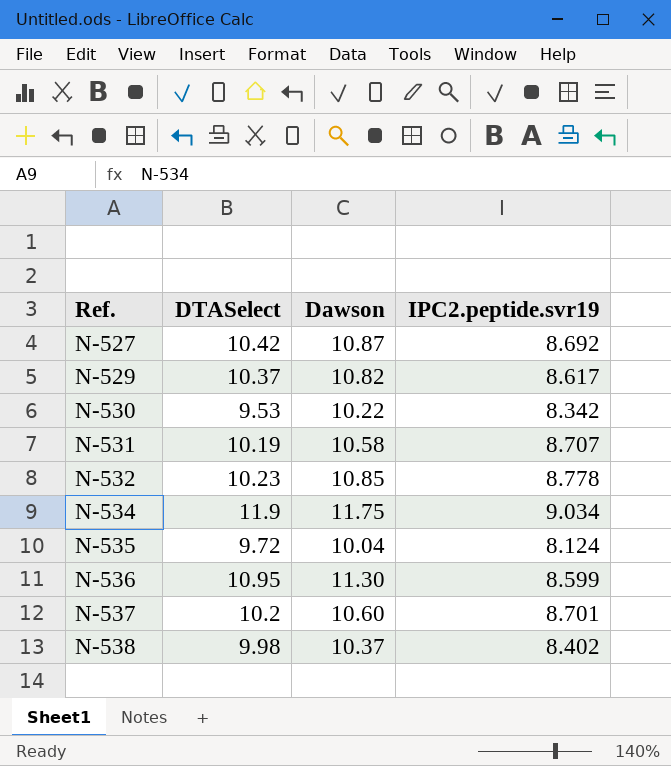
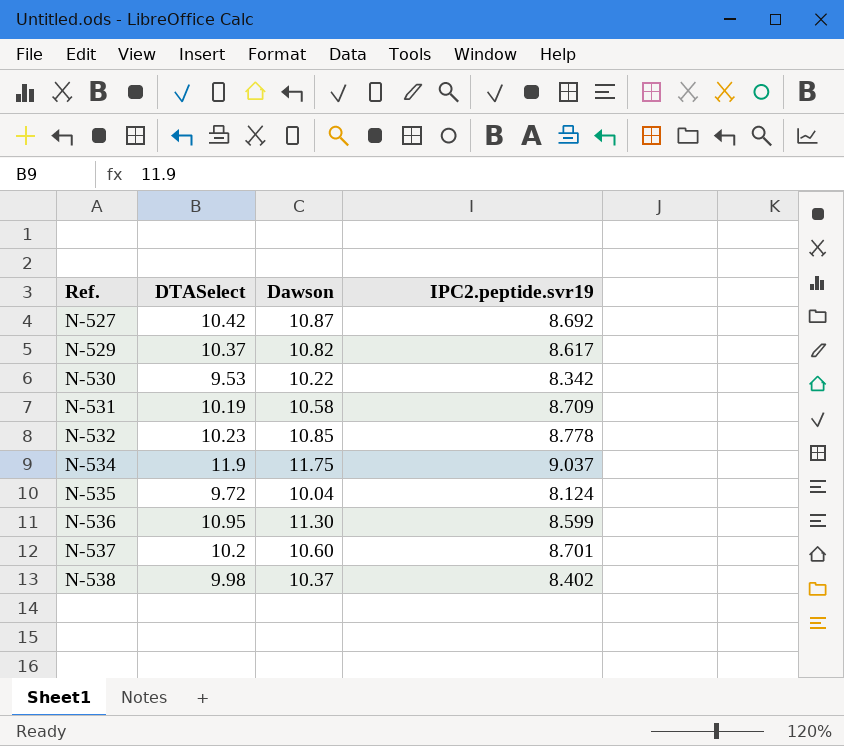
N-531 | IPC2.peptide.svr19: 8.707 -> 8.709
N-534 | IPC2.peptide.svr19: 9.034 -> 9.037

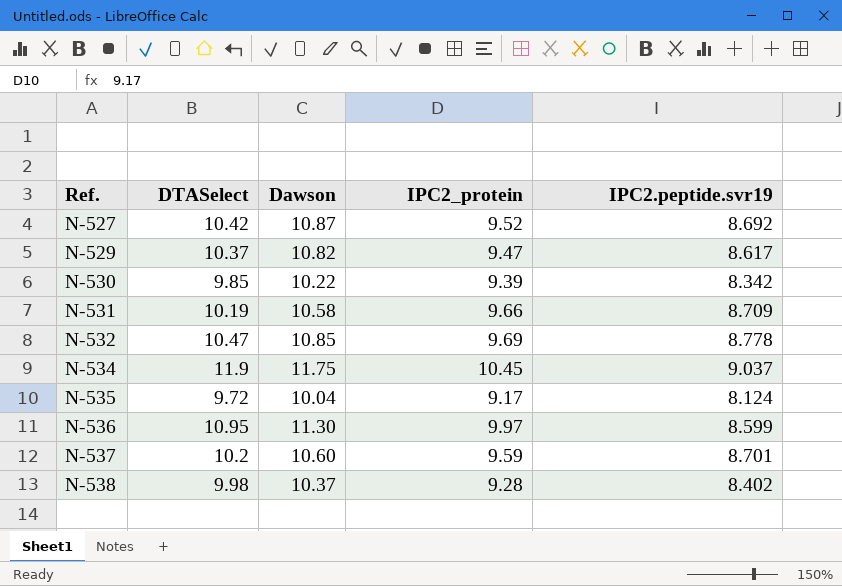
column IPC2_protein | position: none -> 4
N-530 | DTASelect: 9.53 -> 9.85
N-532 | DTASelect: 10.23 -> 10.47

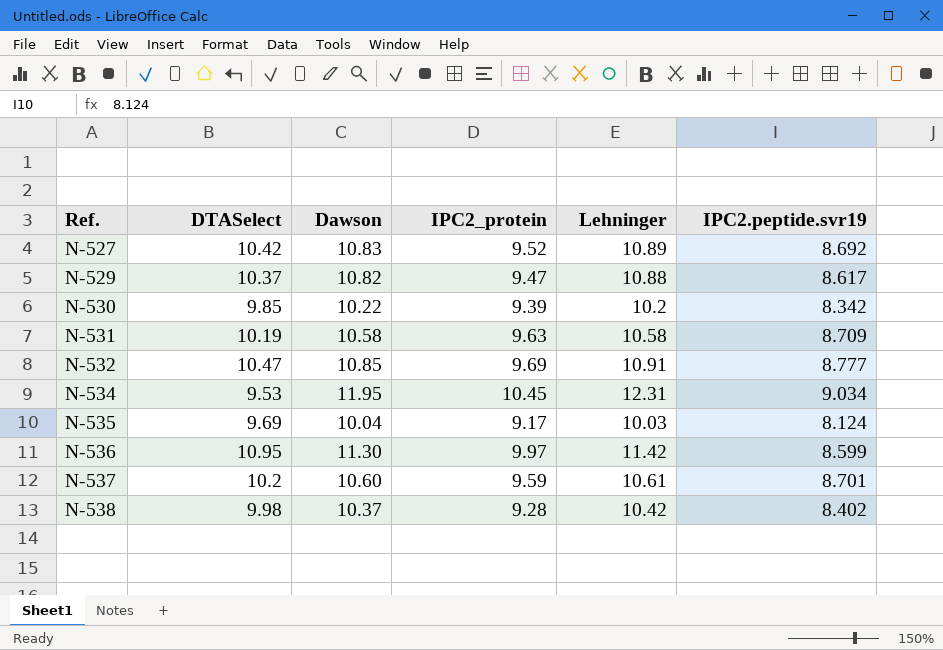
column Lehninger | position: none -> 5
N-527 | Dawson: 10.87 -> 10.83
N-531 | IPC2_protein: 9.66 -> 9.63
N-532 | IPC2.peptide.svr19: 8.778 -> 8.777
N-534 | DTASelect: 11.9 -> 9.53
N-534 | Dawson: 11.75 -> 11.95
N-534 | IPC2.peptide.svr19: 9.037 -> 9.034
N-535 | DTASelect: 9.72 -> 9.69

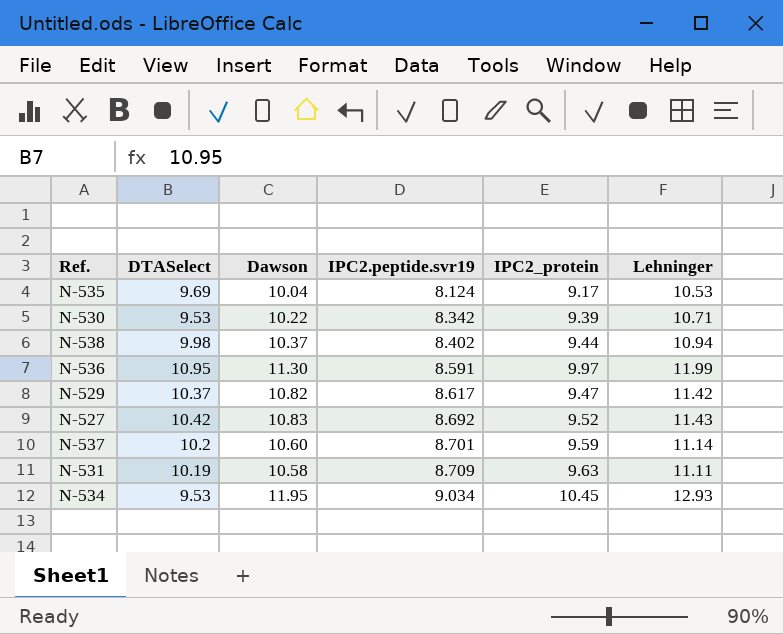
row order: Ref. ascending -> IPC2.peptide.svr19 ascending
column IPC2.peptide.svr19 | position: 6 -> 4
row N-532: 10.47 | 10.85 | 9.69 | 10.91 | 8.777 -> none
N-535 | Lehninger: 10.03 -> 10.53
N-530 | DTASelect: 9.85 -> 9.53
N-530 | Lehninger: 10.2 -> 10.71
N-538 | IPC2_protein: 9.28 -> 9.44
N-538 | Lehninger: 10.42 -> 10.94
N-536 | IPC2.peptide.svr19: 8.599 -> 8.591
N-536 | Lehninger: 11.42 -> 11.99
N-529 | Lehninger: 10.88 -> 11.42
N-527 | Lehninger: 10.89 -> 11.43
N-537 | Lehninger: 10.61 -> 11.14
N-531 | Lehninger: 10.58 -> 11.11
N-534 | Lehninger: 12.31 -> 12.93

